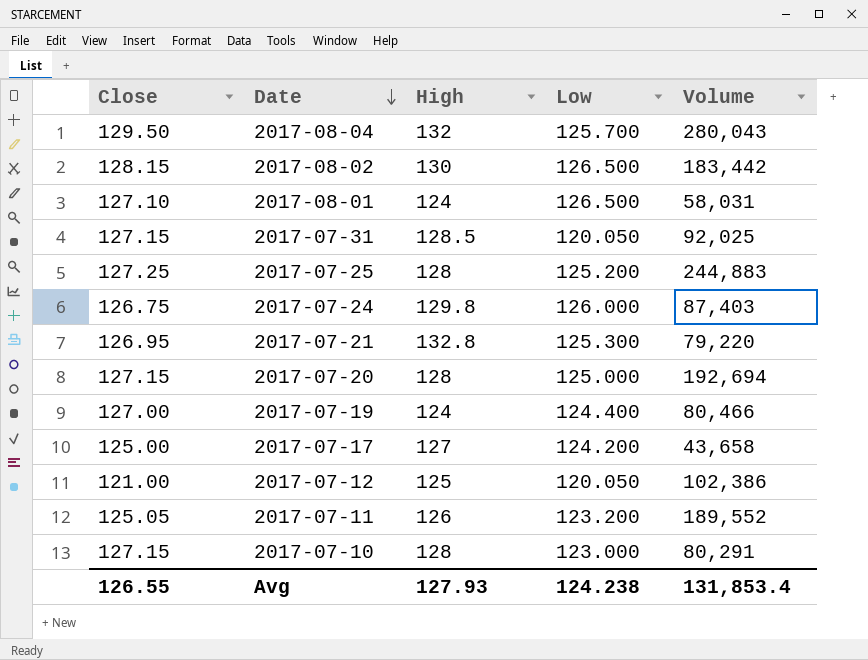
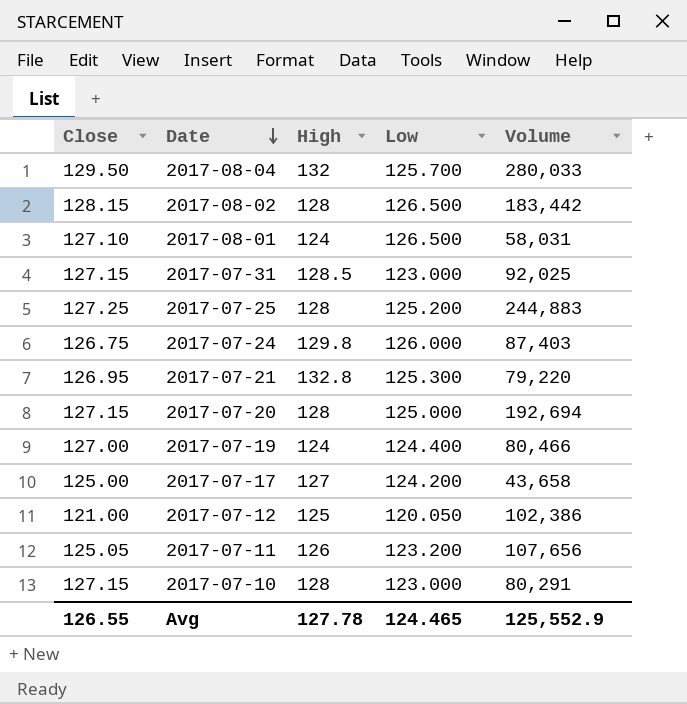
2017-08-04 | Volume: 280,043 -> 280,033
2017-08-02 | High: 130 -> 128
2017-07-31 | Low: 120.050 -> 123.000
2017-07-11 | Volume: 189,552 -> 107,656
Avg | High: 127.93 -> 127.78
Avg | Low: 124.238 -> 124.465
Avg | Volume: 131,853.4 -> 125,552.9

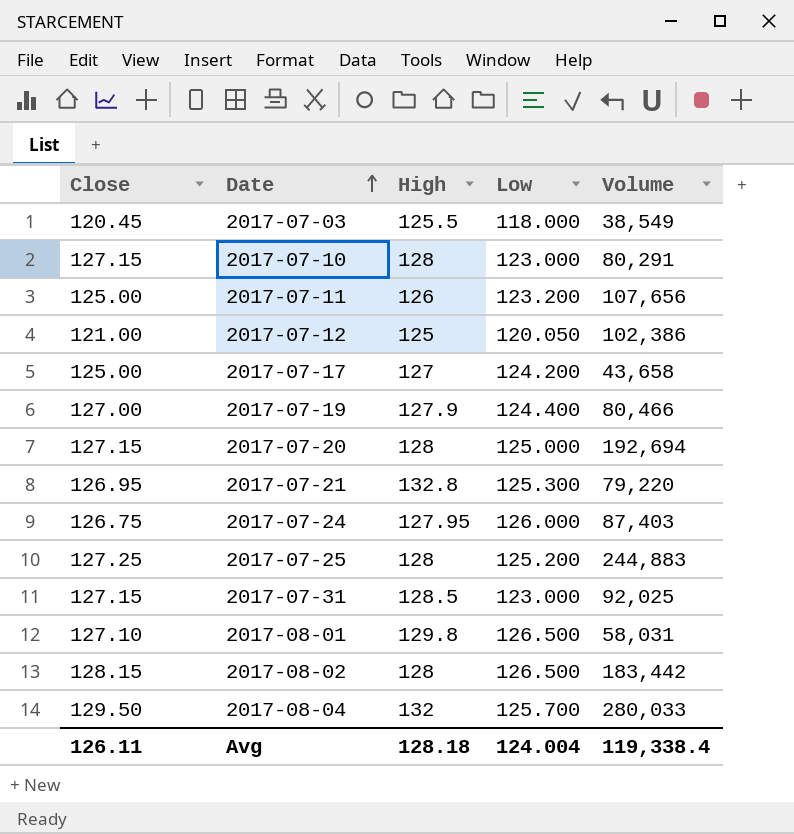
row order: Date descending -> Date ascending
row 2017-07-03: none -> 120.45 | 125.5 | 118.000 | 38,549
2017-07-11 | Close: 125.05 -> 125.00
2017-07-19 | High: 124 -> 127.9
2017-07-24 | High: 129.8 -> 127.95
2017-08-01 | High: 124 -> 129.8
Avg | Close: 126.55 -> 126.11
Avg | High: 127.78 -> 128.18
Avg | Low: 124.465 -> 124.004
Avg | Volume: 125,552.9 -> 119,338.4

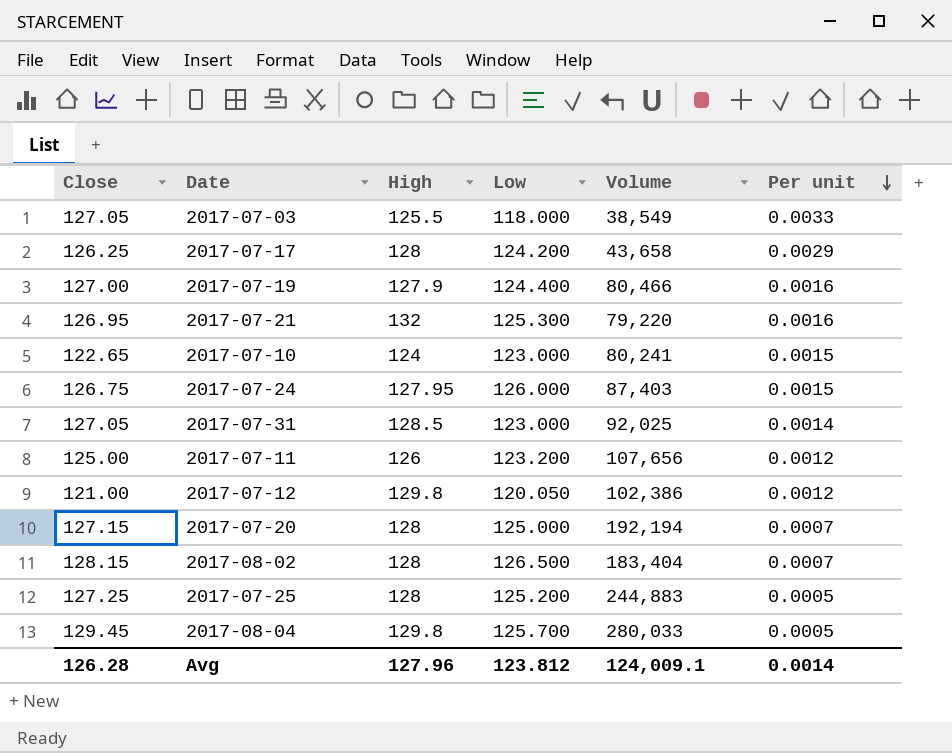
row order: Date ascending -> Per unit descending
column Per unit | formula: none -> [Close] / [Volume]
row 2017-08-01: 127.10 | 129.8 | 126.500 | 58,031 -> none
2017-07-03 | Close: 120.45 -> 127.05
2017-07-17 | Close: 125.00 -> 126.25
2017-07-17 | High: 127 -> 128
2017-07-21 | High: 132.8 -> 132
2017-07-10 | Close: 127.15 -> 122.65
2017-07-10 | High: 128 -> 124
2017-07-10 | Volume: 80,291 -> 80,241
2017-07-31 | Close: 127.15 -> 127.05
2017-07-12 | High: 125 -> 129.8
2017-07-20 | Volume: 192,694 -> 192,194
2017-08-02 | Volume: 183,442 -> 183,404
2017-08-04 | Close: 129.50 -> 129.45
2017-08-04 | High: 132 -> 129.8
Avg | Close: 126.11 -> 126.28
Avg | High: 128.18 -> 127.96
Avg | Low: 124.004 -> 123.812
Avg | Volume: 119,338.4 -> 124,009.1

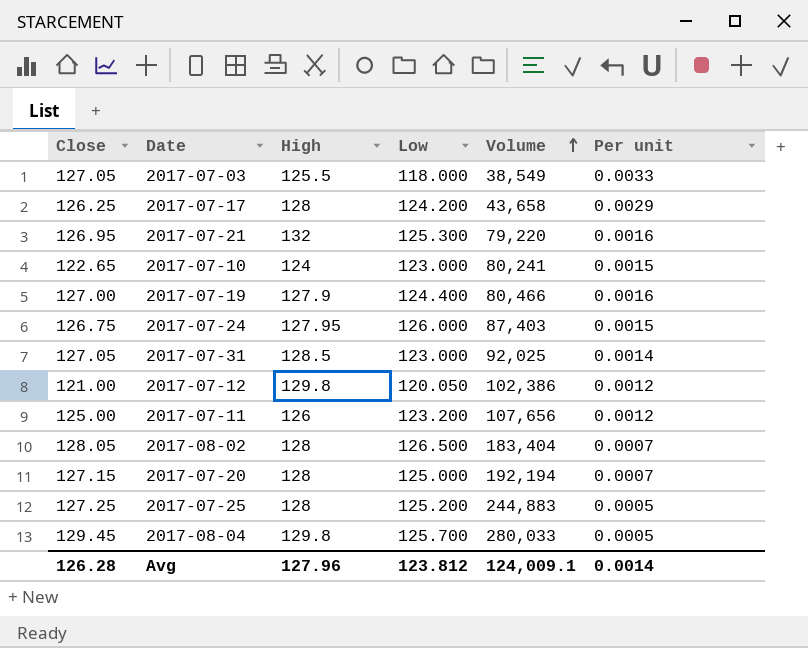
row order: Per unit descending -> Volume ascending
2017-08-02 | Close: 128.15 -> 128.05

